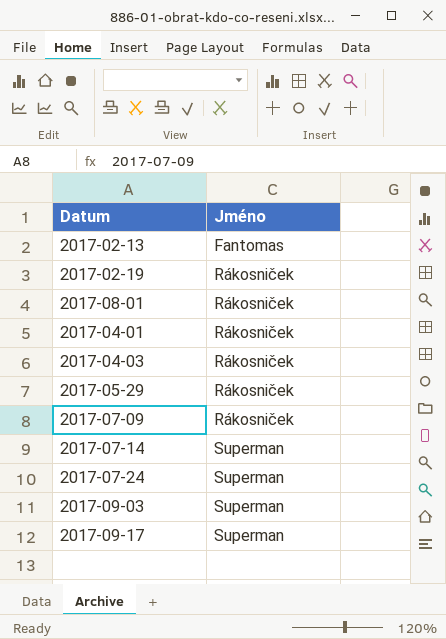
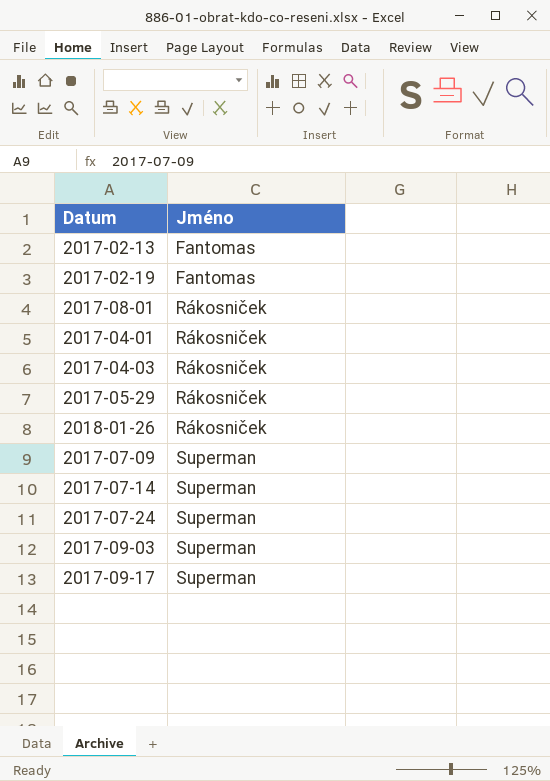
2017-02-19 | Jméno: Rákosniček -> Fantomas
row 2018-01-26: none -> Rákosniček
2017-07-09 | Jméno: Rákosniček -> Superman

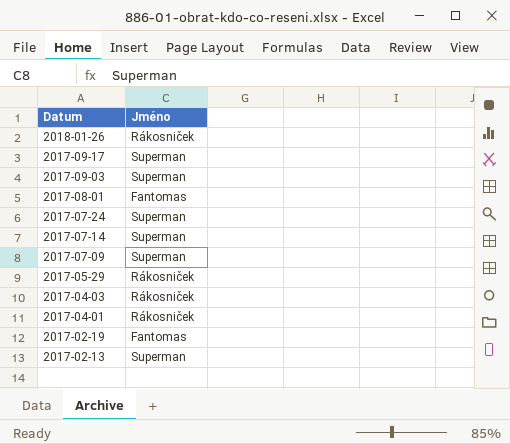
row order: Jméno ascending -> Datum descending
2017-08-01 | Jméno: Rákosniček -> Fantomas
2017-02-13 | Jméno: Fantomas -> Superman

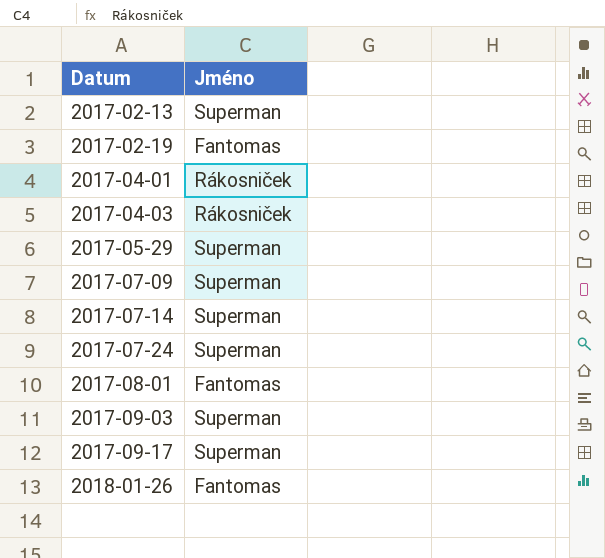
row order: Datum descending -> Datum ascending
2017-05-29 | Jméno: Rákosniček -> Superman
2018-01-26 | Jméno: Rákosniček -> Fantomas

